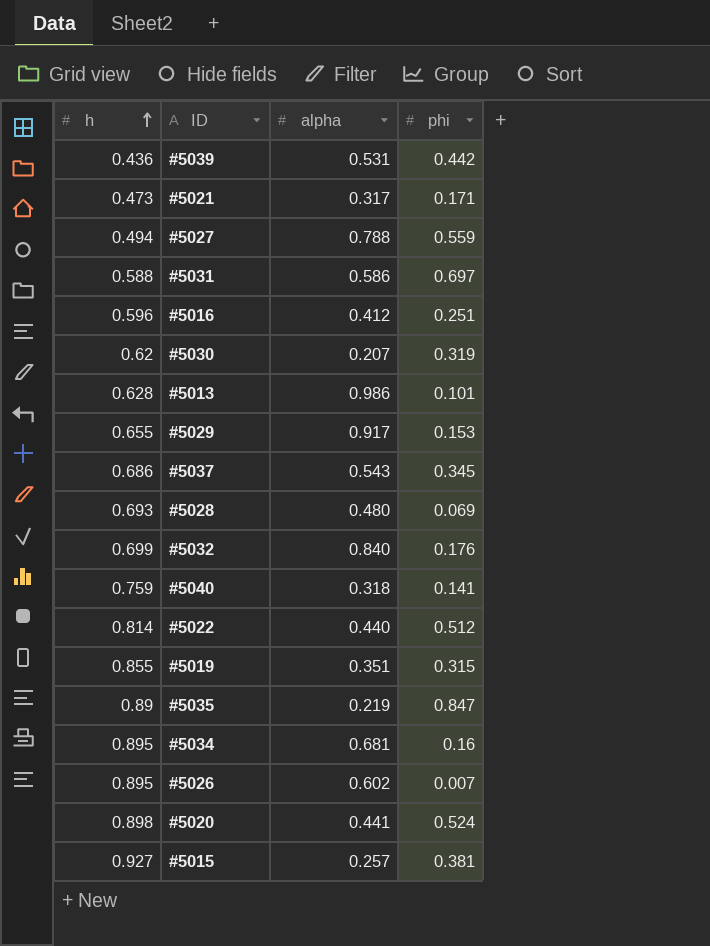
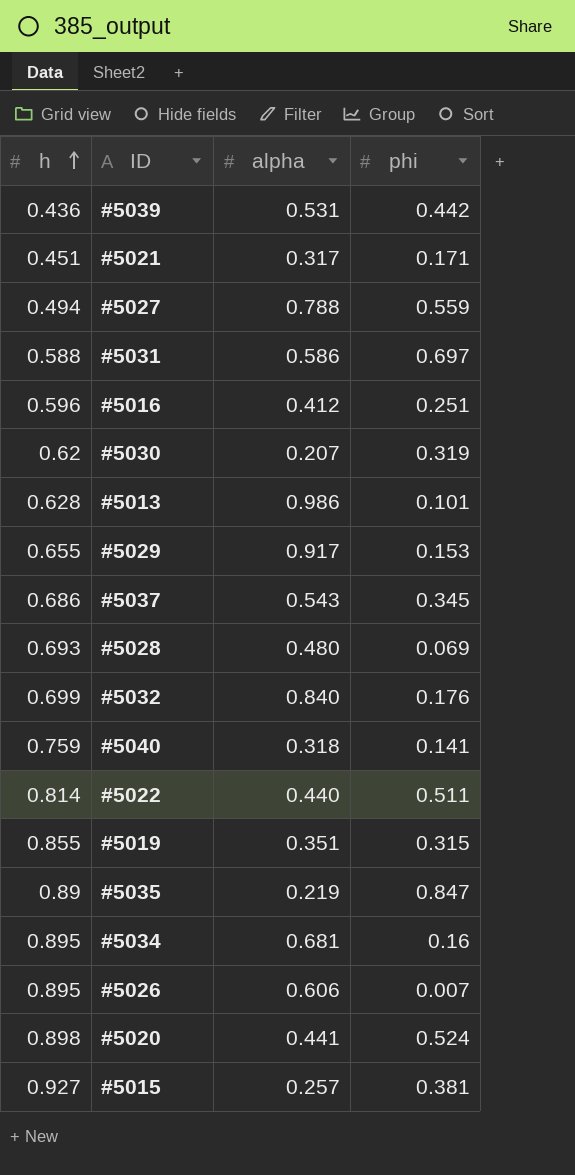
#5021 | h: 0.473 -> 0.451
#5022 | phi: 0.512 -> 0.511
#5026 | alpha: 0.602 -> 0.606

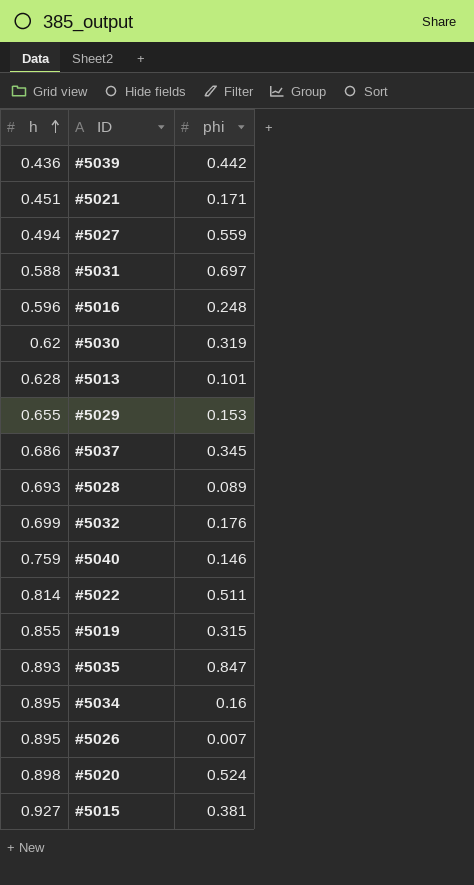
column alpha | position: 3 -> none
#5016 | phi: 0.251 -> 0.248
#5028 | phi: 0.069 -> 0.089
#5040 | phi: 0.141 -> 0.146
#5035 | h: 0.89 -> 0.893

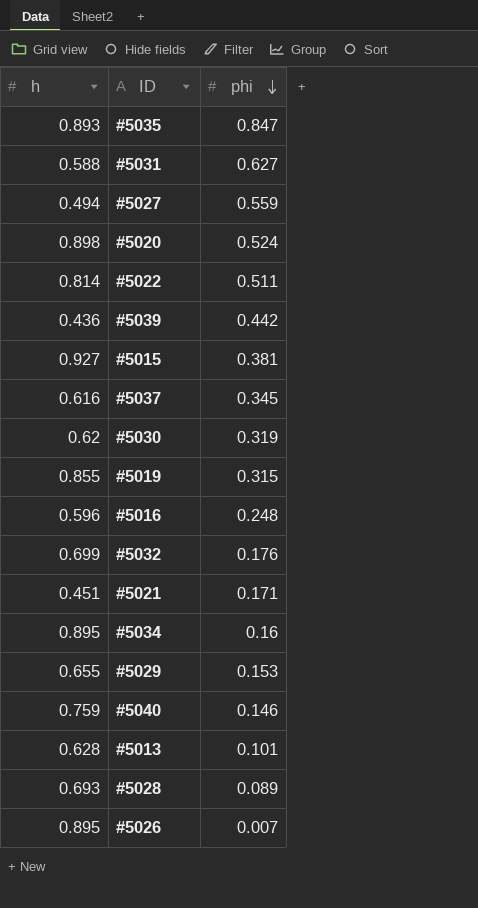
row order: h ascending -> phi descending
#5031 | phi: 0.697 -> 0.627
#5037 | h: 0.686 -> 0.616

